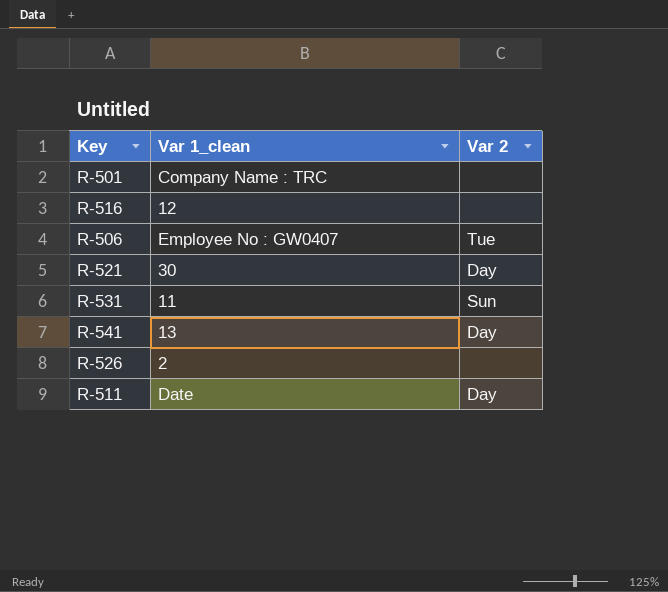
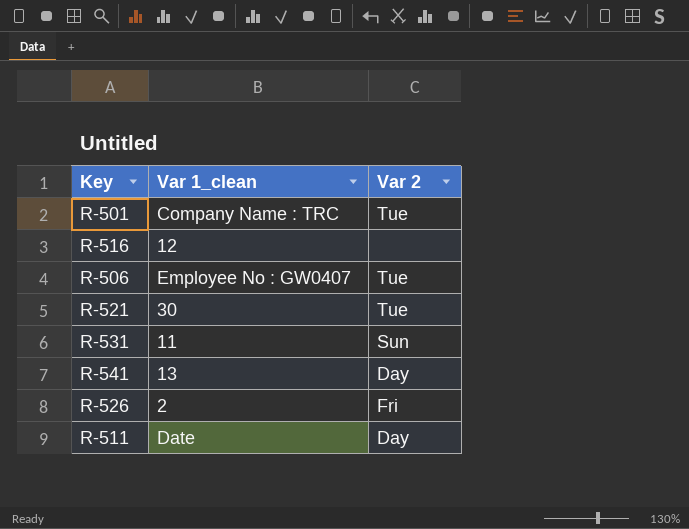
R-501 | Var 2: none -> Tue
R-521 | Var 2: Day -> Tue
R-526 | Var 2: none -> Fri

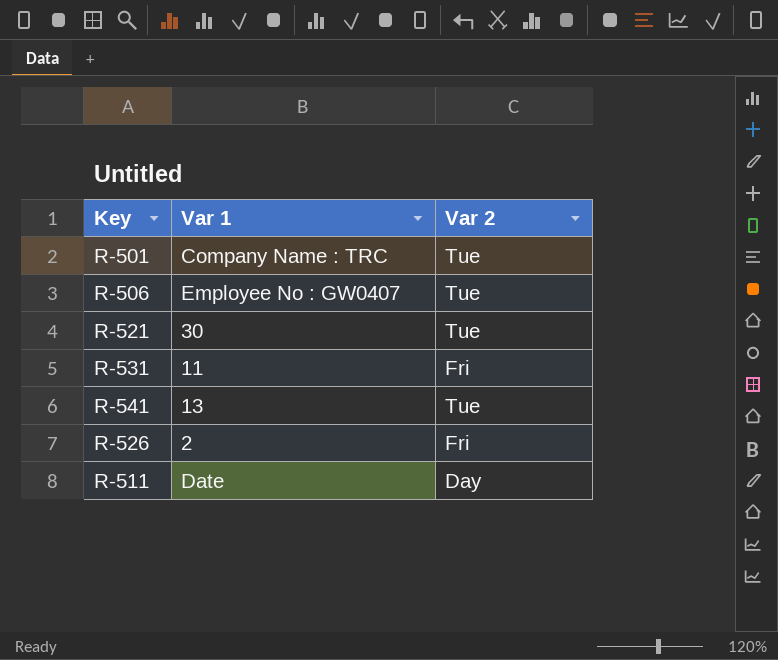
column name: Var 1_clean -> Var 1
row R-516: 12 | none -> none
R-531 | Var 2: Sun -> Fri
R-541 | Var 2: Day -> Tue

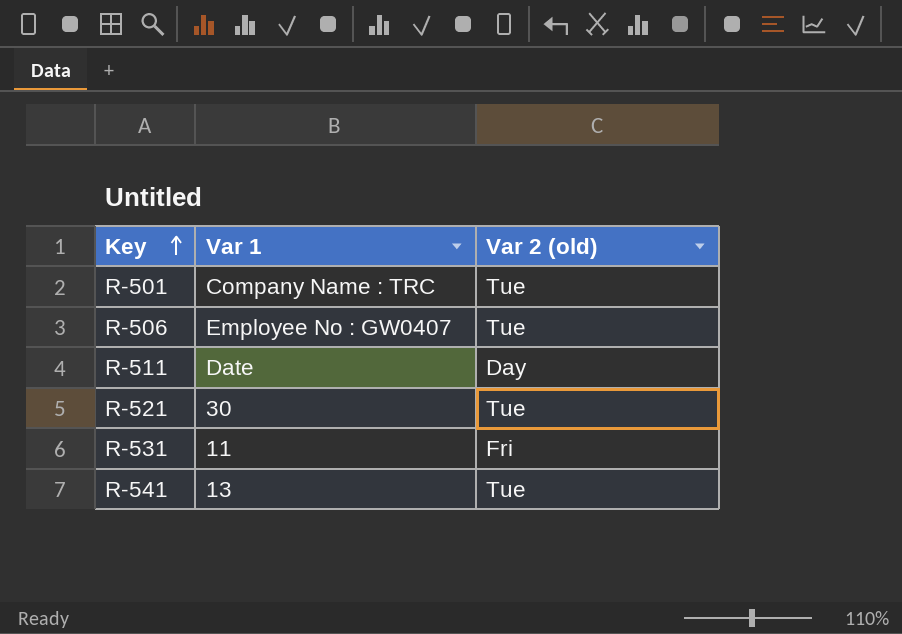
row order: none -> Key ascending
column name: Var 2 -> Var 2 (old)
row R-526: 2 | Fri -> none

